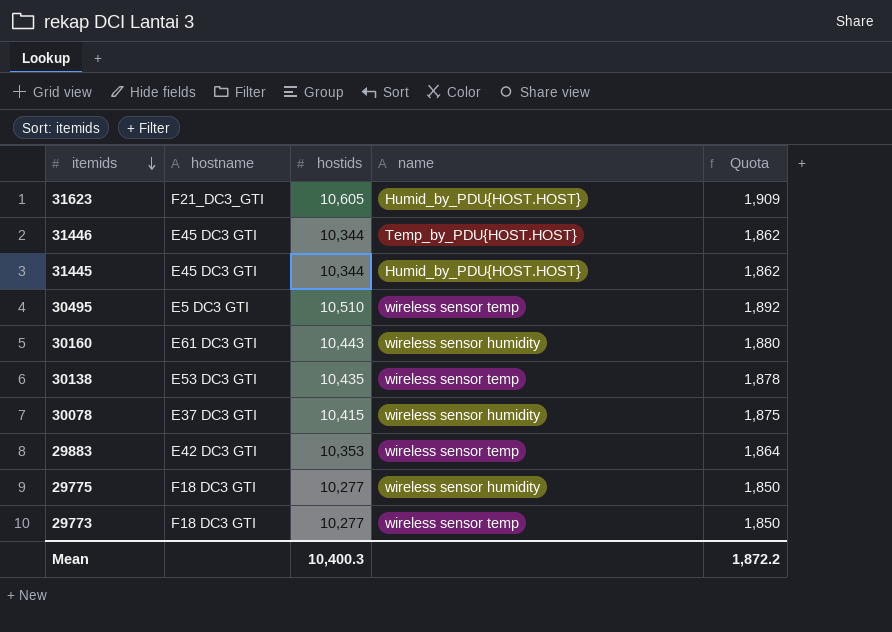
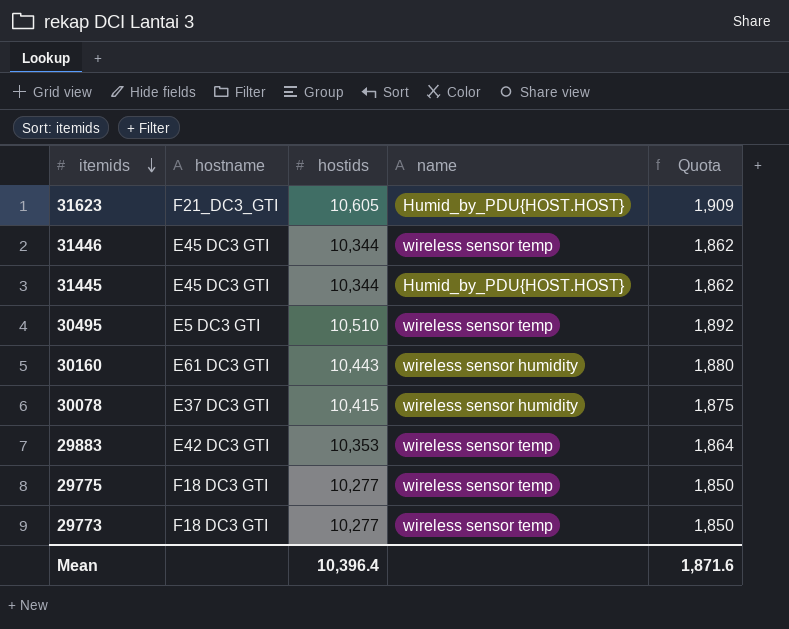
row 30138: E53 DC3 GTI | 10,435 | wireless sensor temp | 1,878 -> none
31446 | name: Temp_by_PDU{HOST.HOST} -> wireless sensor temp
29775 | name: wireless sensor humidity -> wireless sensor temp
Mean | hostids: 10,400.3 -> 10,396.4
Mean | Quota: 1,872.2 -> 1,871.6

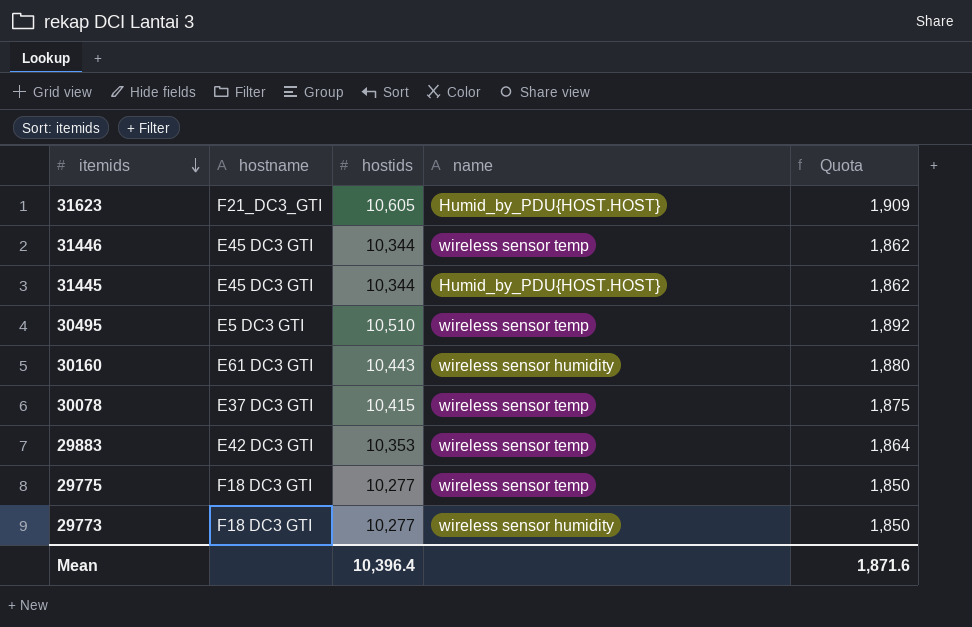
30078 | name: wireless sensor humidity -> wireless sensor temp
29773 | name: wireless sensor temp -> wireless sensor humidity

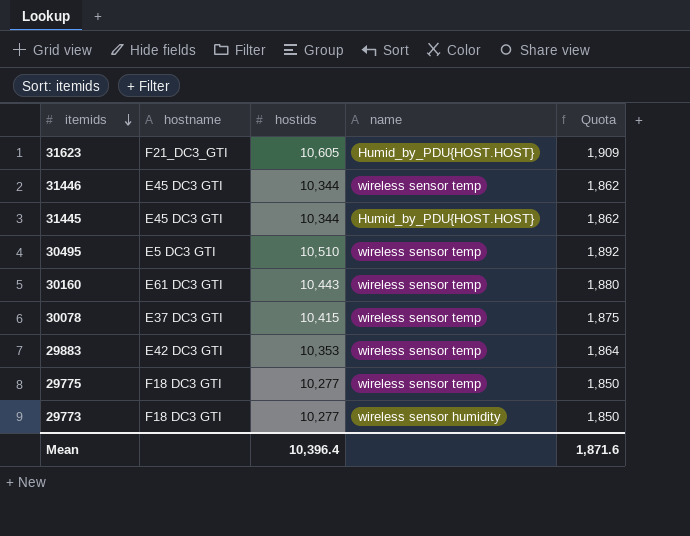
30160 | name: wireless sensor humidity -> wireless sensor temp

